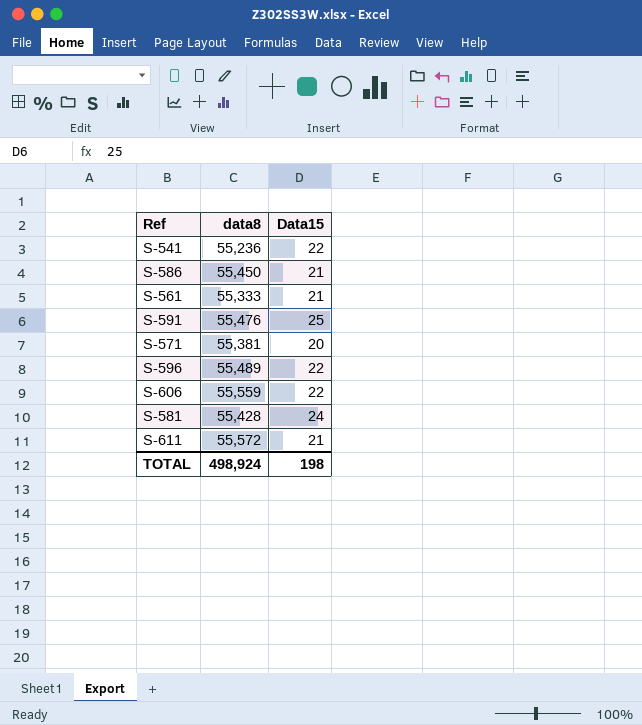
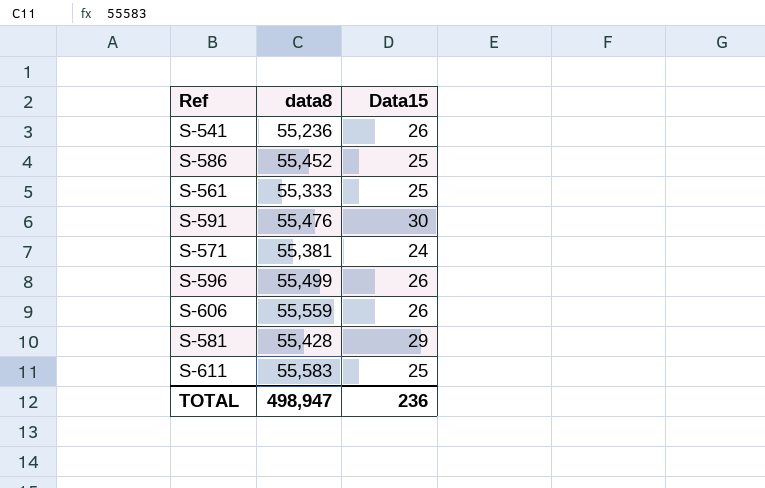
S-541 | Data15: 22 -> 26
S-586 | data8: 55,450 -> 55,452
S-586 | Data15: 21 -> 25
S-561 | Data15: 21 -> 25
S-591 | Data15: 25 -> 30
S-571 | Data15: 20 -> 24
S-596 | data8: 55,489 -> 55,499
S-596 | Data15: 22 -> 26
S-606 | Data15: 22 -> 26
S-581 | Data15: 24 -> 29
S-611 | data8: 55,572 -> 55,583
S-611 | Data15: 21 -> 25
TOTAL | data8: 498,924 -> 498,947
TOTAL | Data15: 198 -> 236

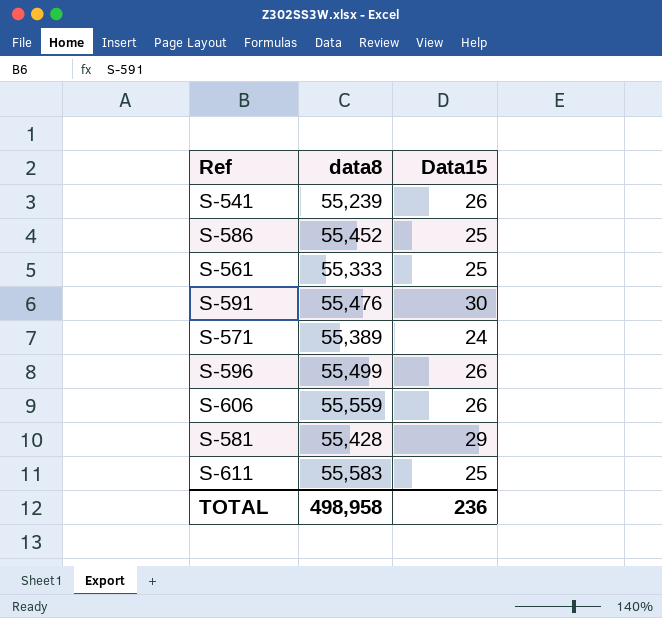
S-541 | data8: 55,236 -> 55,239
S-571 | data8: 55,381 -> 55,389
TOTAL | data8: 498,947 -> 498,958

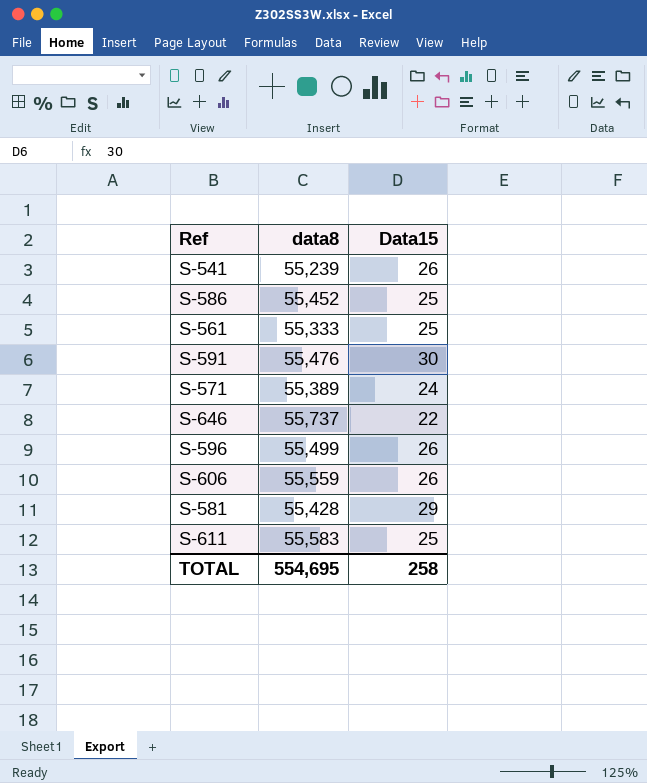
row S-646: none -> 55,737 | 22
TOTAL | data8: 498,958 -> 554,695
TOTAL | Data15: 236 -> 258

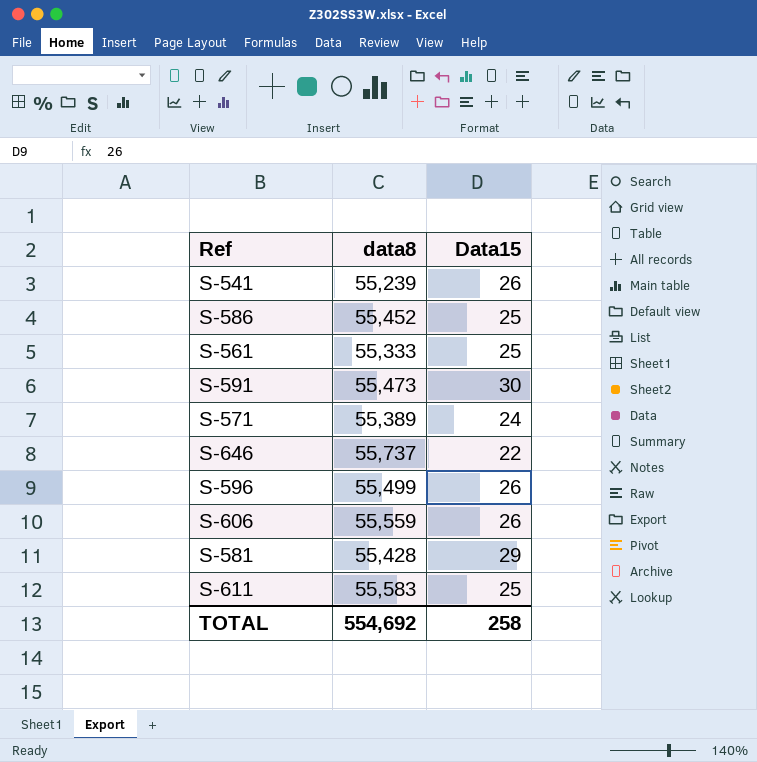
S-591 | data8: 55,476 -> 55,473
TOTAL | data8: 554,695 -> 554,692

